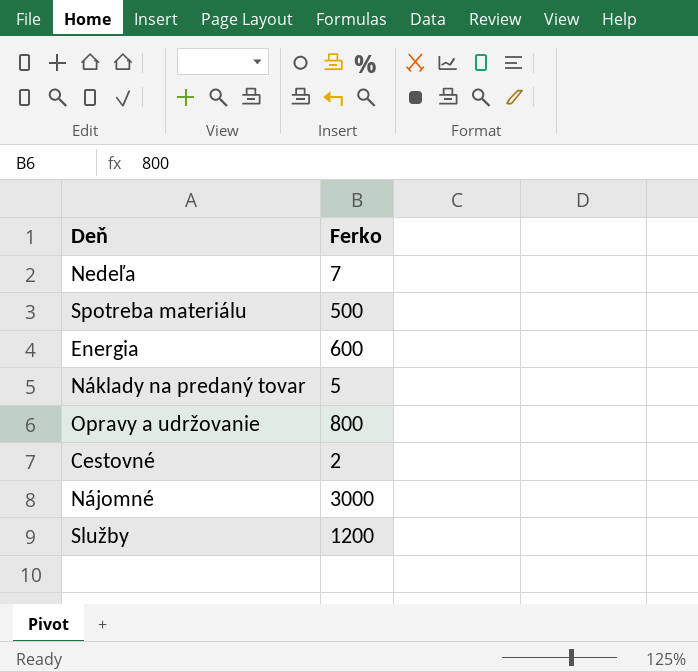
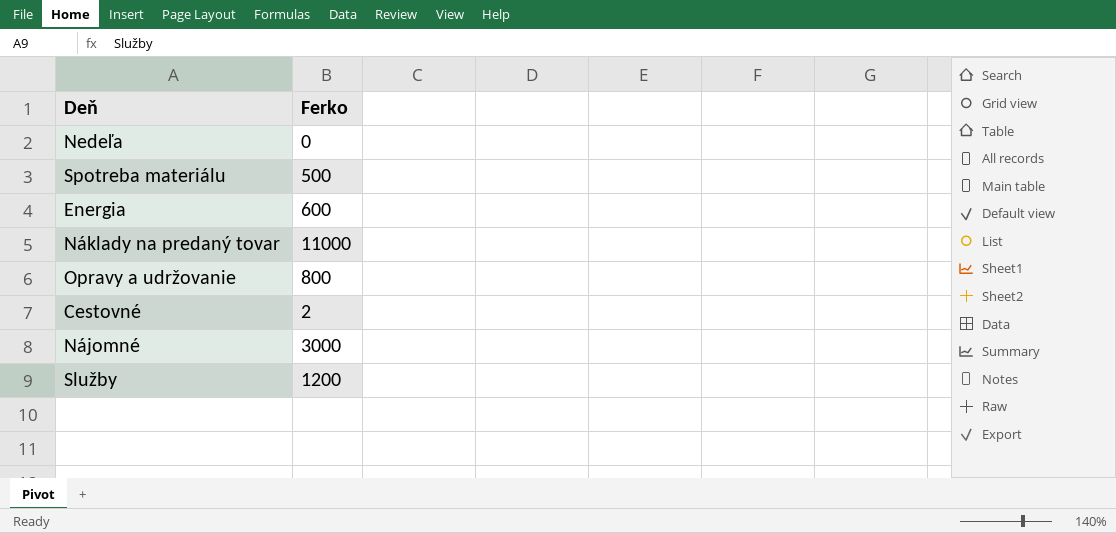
Nedeľa | Ferko: 7 -> 0
Náklady na predaný tovar | Ferko: 5 -> 11000

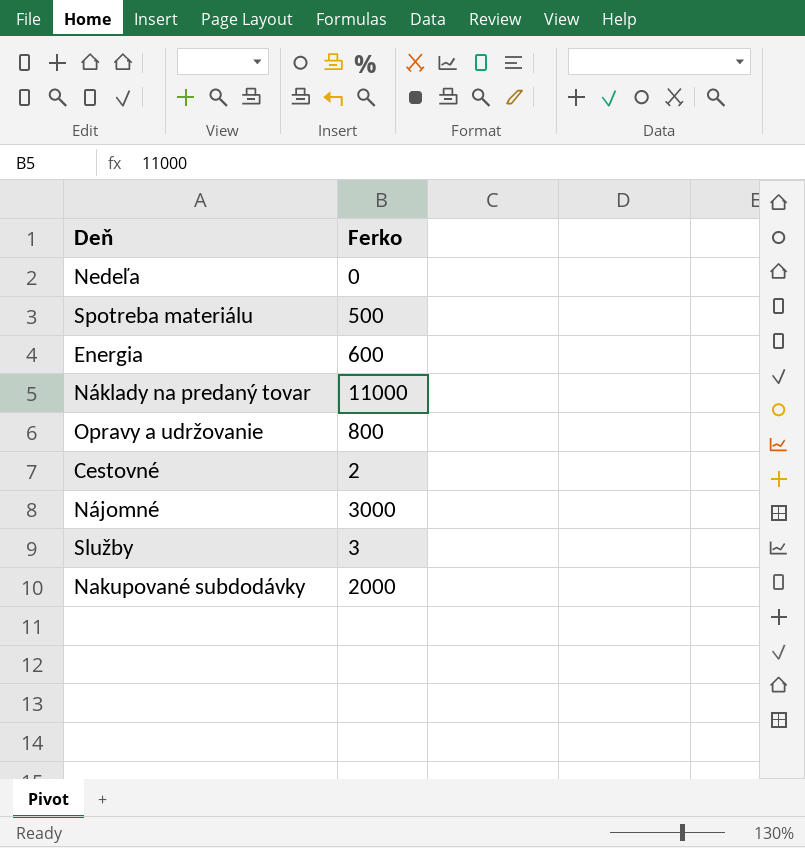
Služby | Ferko: 1200 -> 3
row Nakupované subdodávky: none -> 2000

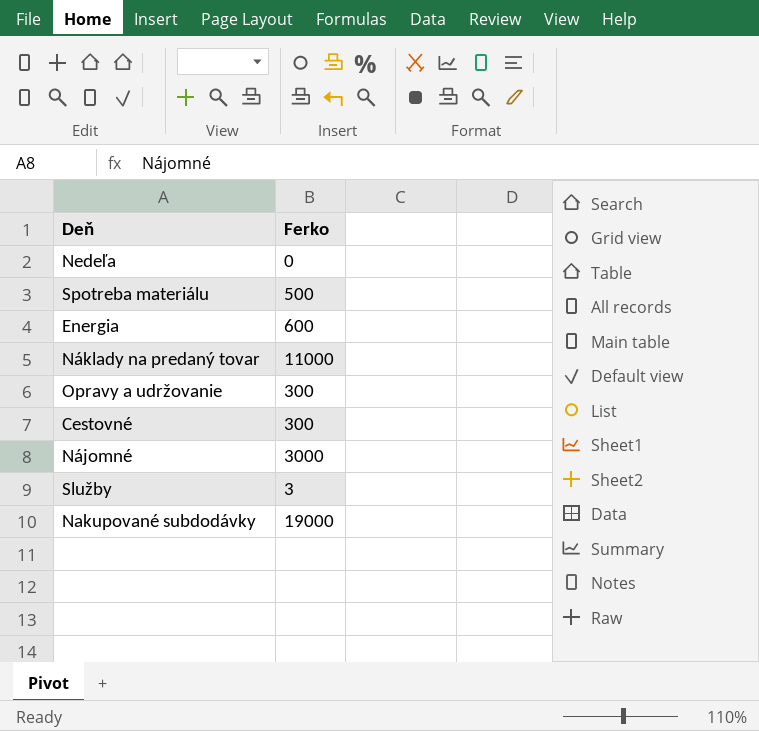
Opravy a udržovanie | Ferko: 800 -> 300
Cestovné | Ferko: 2 -> 300
Nakupované subdodávky | Ferko: 2000 -> 19000

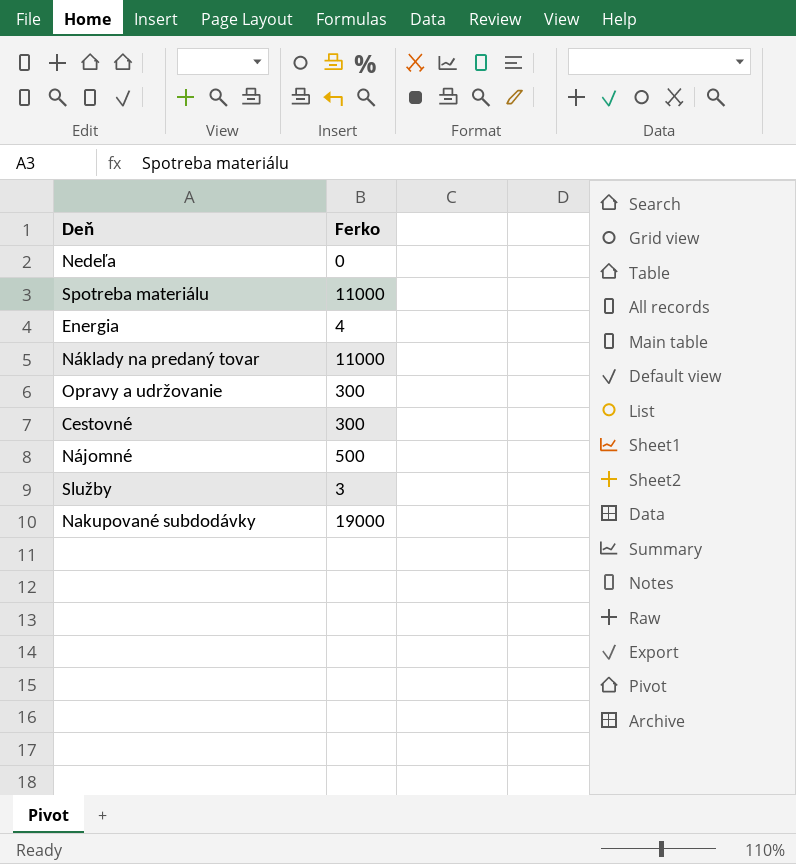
Spotreba materiálu | Ferko: 500 -> 11000
Energia | Ferko: 600 -> 4
Nájomné | Ferko: 3000 -> 500

